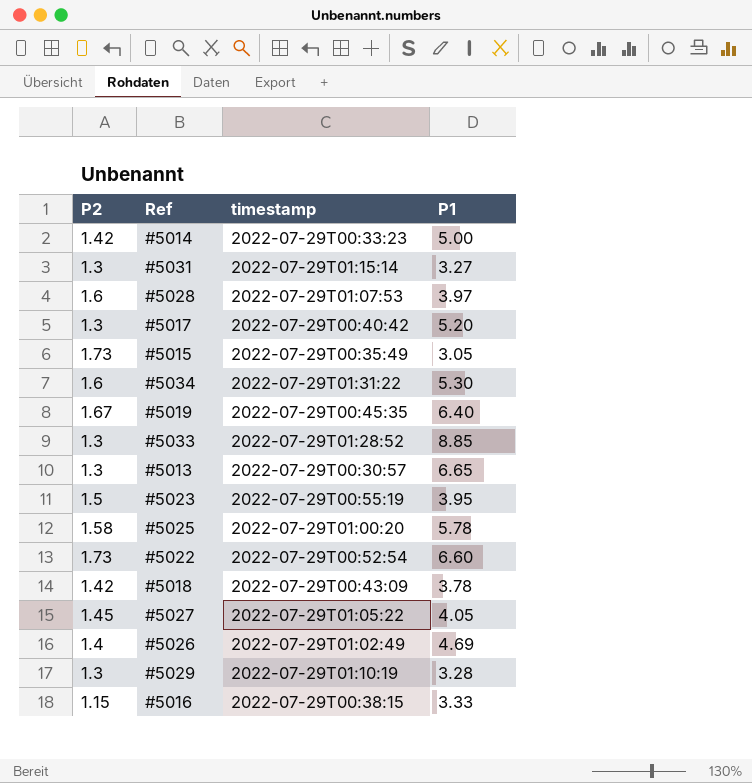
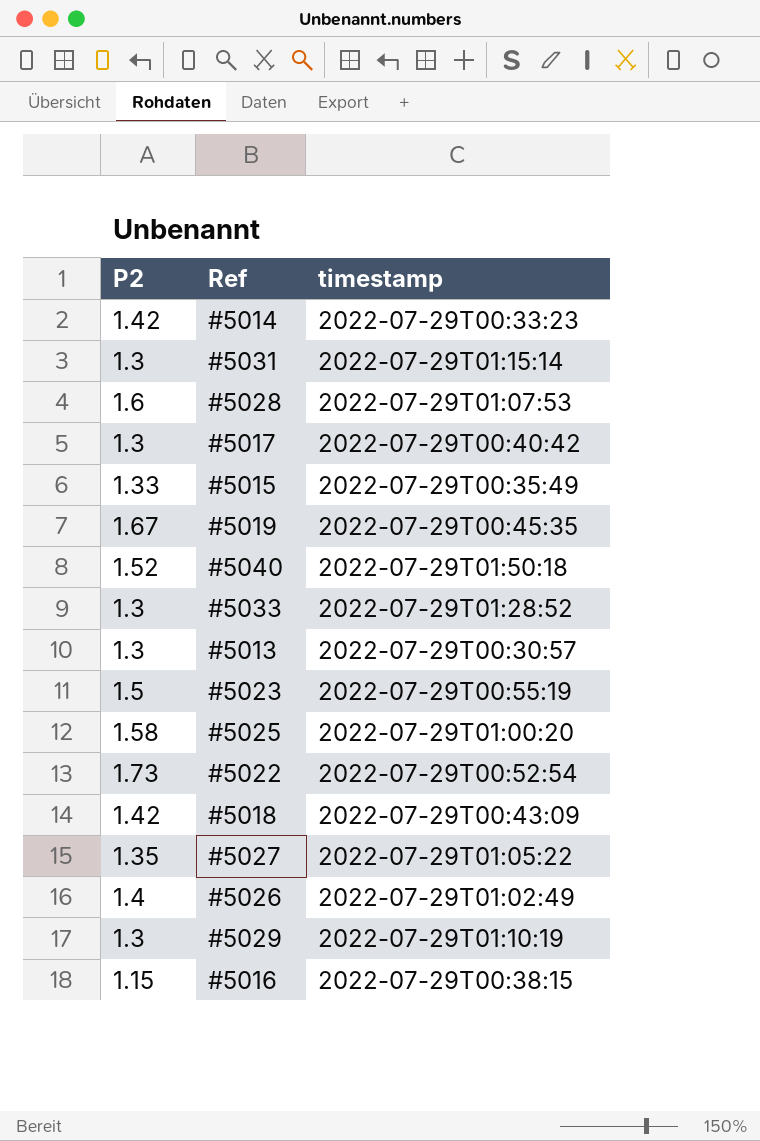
column P1 | position: 4 -> none
row #5034: 1.6 | 2022-07-29T01:31:22 | 5.30 -> none
#5015 | P2: 1.73 -> 1.33
row #5040: none -> 1.52 | 2022-07-29T01:50:18
#5027 | P2: 1.45 -> 1.35

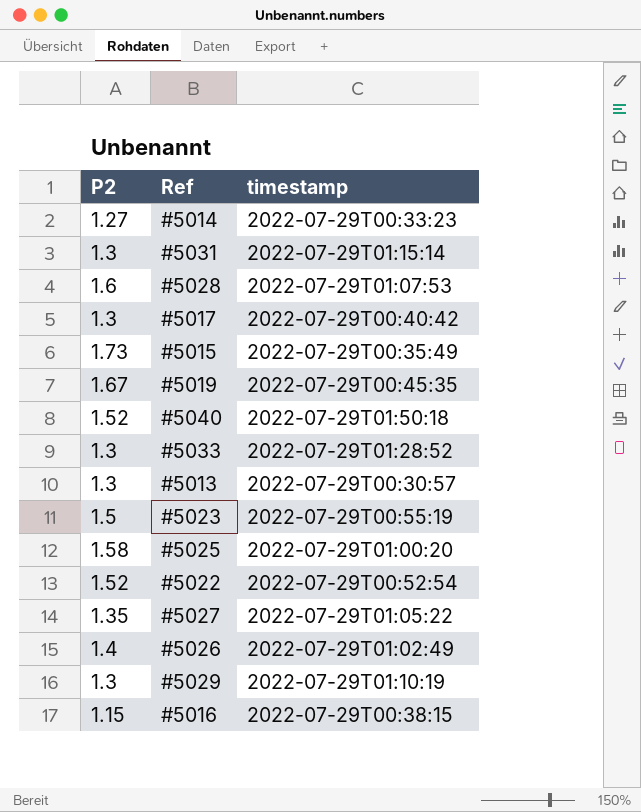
row #5018: 1.42 | 2022-07-29T00:43:09 -> none
#5014 | P2: 1.42 -> 1.27
#5015 | P2: 1.33 -> 1.73
#5022 | P2: 1.73 -> 1.52

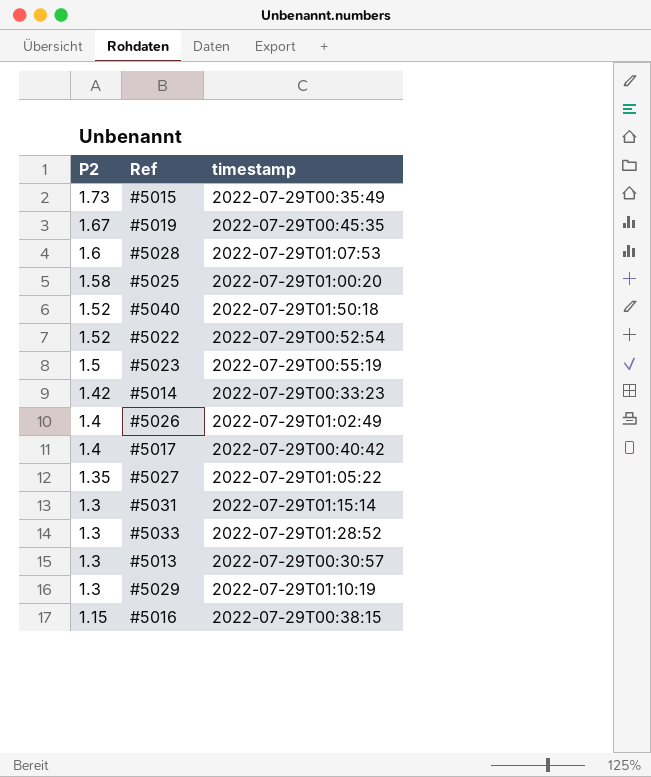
row order: none -> P2 descending
#5014 | P2: 1.27 -> 1.42
#5017 | P2: 1.3 -> 1.4

